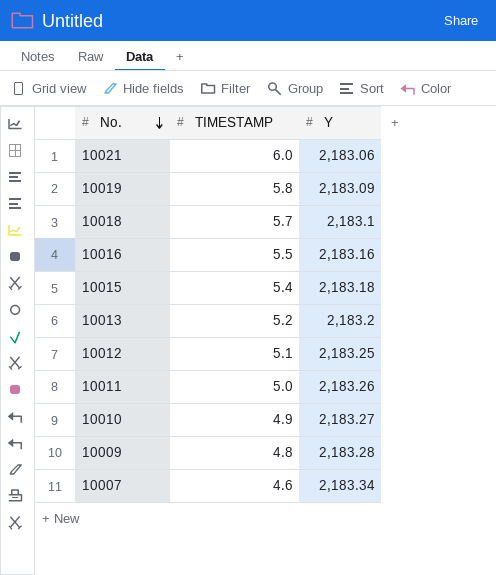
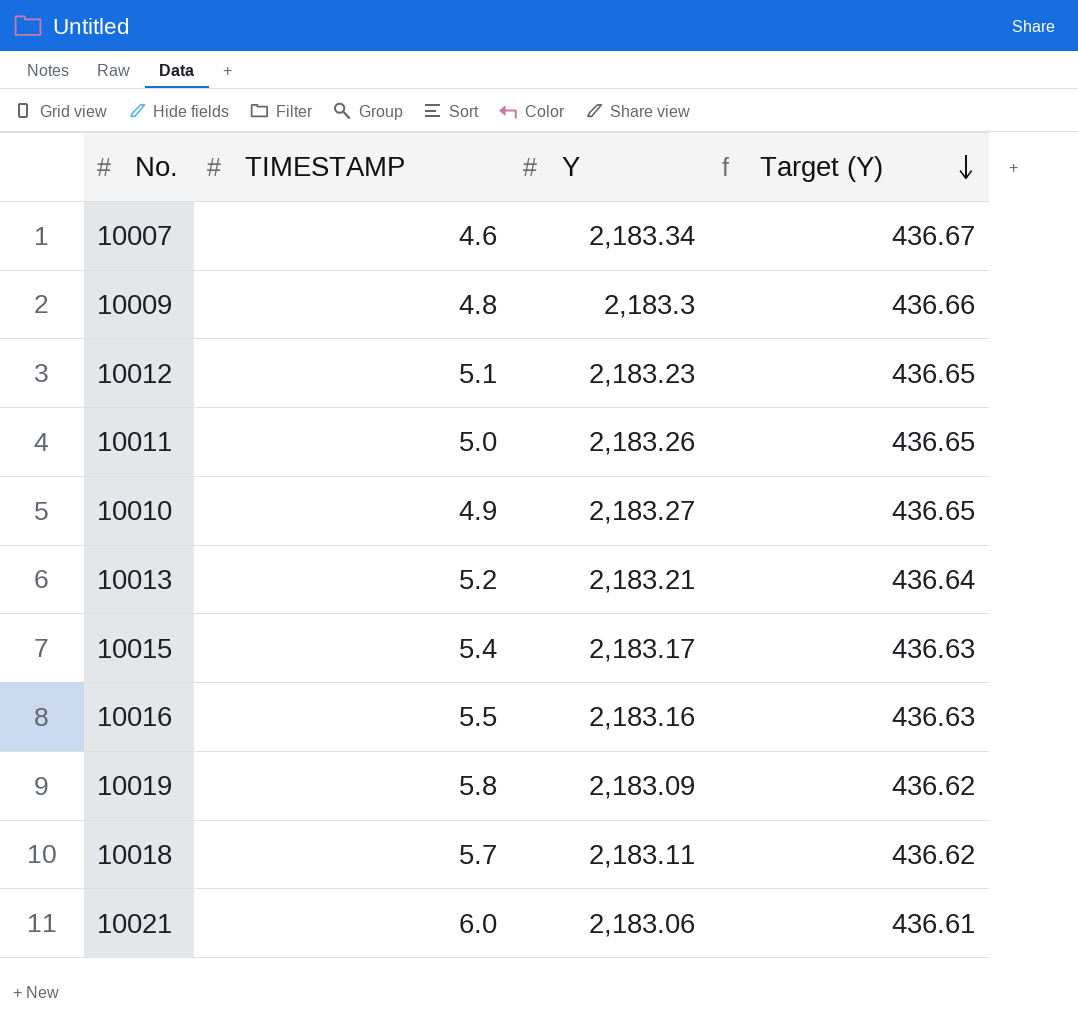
row order: No. descending -> Target (Y) descending
column Target (Y) | formula: none -> [Y] * 0.2
10009 | Y: 2,183.28 -> 2,183.3
10012 | Y: 2,183.25 -> 2,183.23
10013 | Y: 2,183.2 -> 2,183.21
10015 | Y: 2,183.18 -> 2,183.17
10018 | Y: 2,183.1 -> 2,183.11

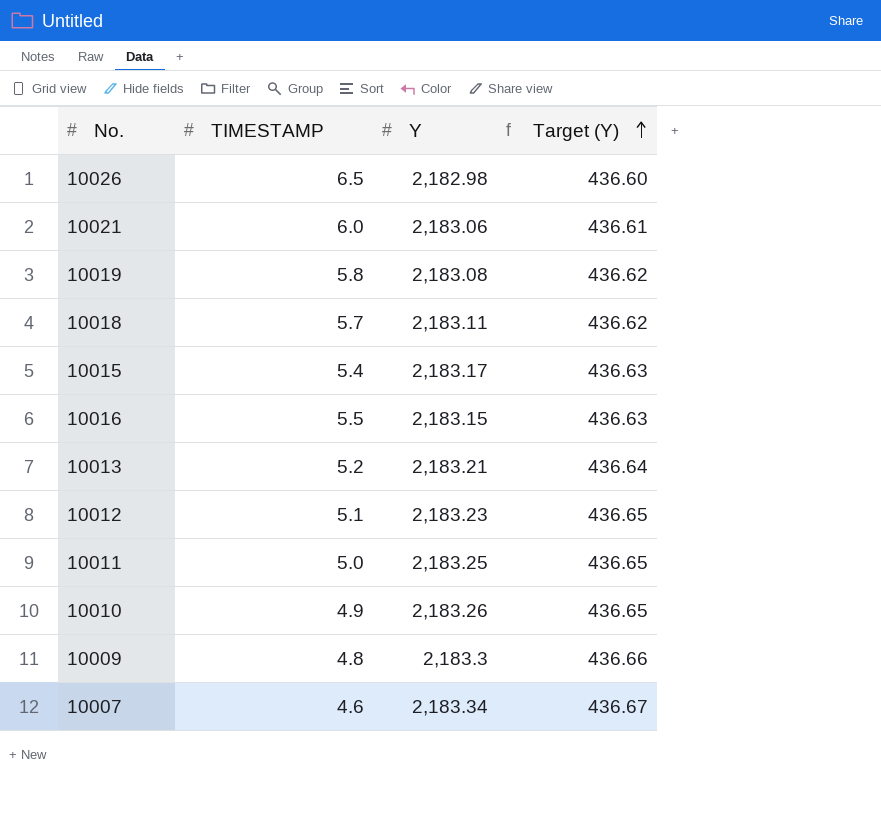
row order: Target (Y) descending -> Target (Y) ascending
row 10026: none -> 6.5 | 2,182.98 | 436.60
10019 | Y: 2,183.09 -> 2,183.08
10016 | Y: 2,183.16 -> 2,183.15
10011 | Y: 2,183.26 -> 2,183.25
10010 | Y: 2,183.27 -> 2,183.26

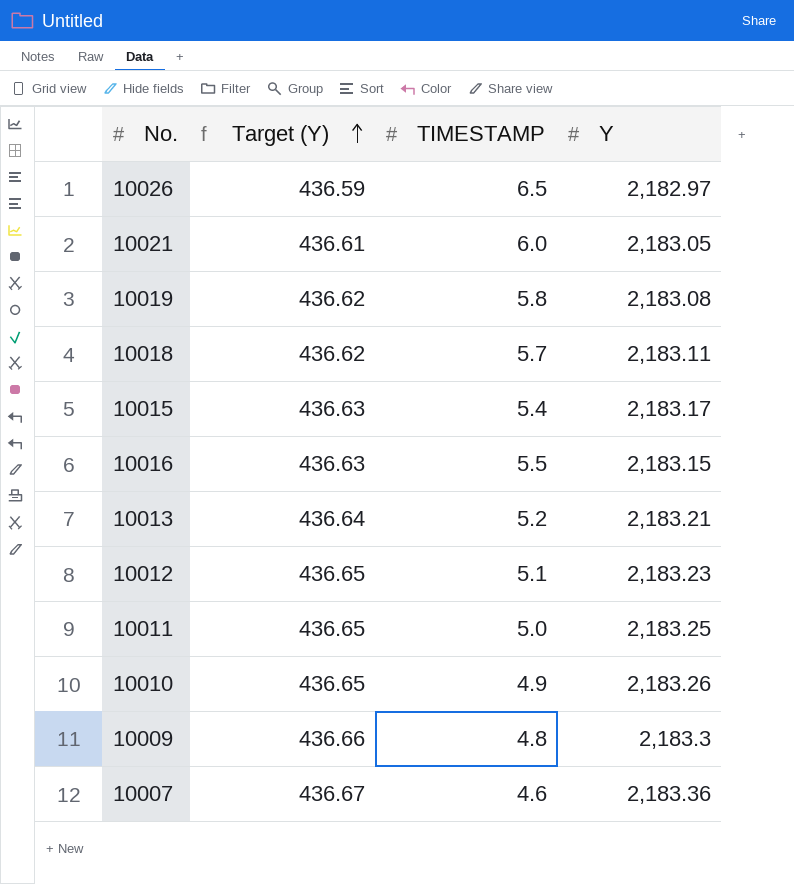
column Target (Y) | position: 4 -> 2
10026 | Target (Y): 436.60 -> 436.59
10026 | Y: 2,182.98 -> 2,182.97
10021 | Y: 2,183.06 -> 2,183.05
10007 | Y: 2,183.34 -> 2,183.36

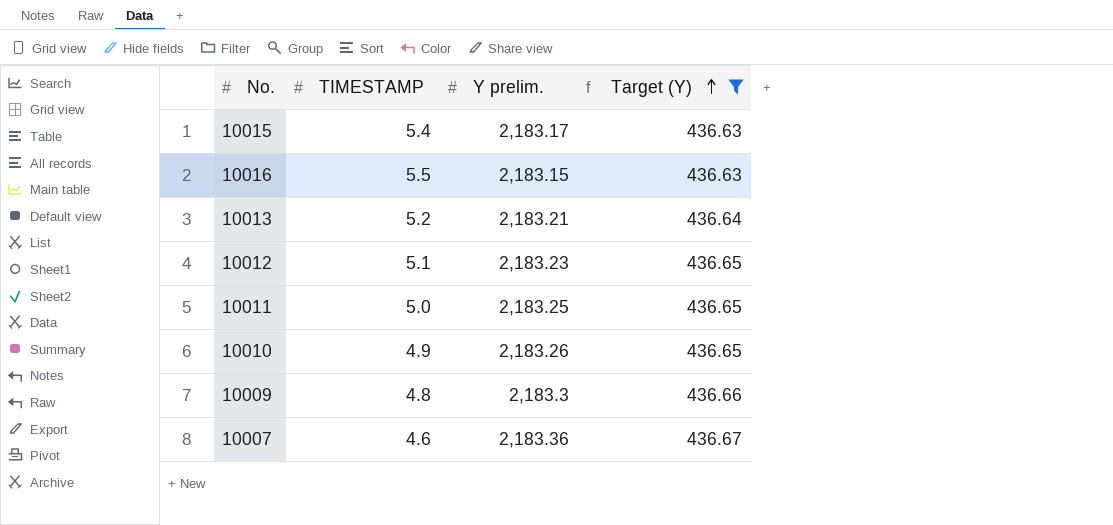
filter: none -> Target (Y) >= 436.63
column name: Y -> Y prelim.
column Target (Y) | position: 2 -> 4

